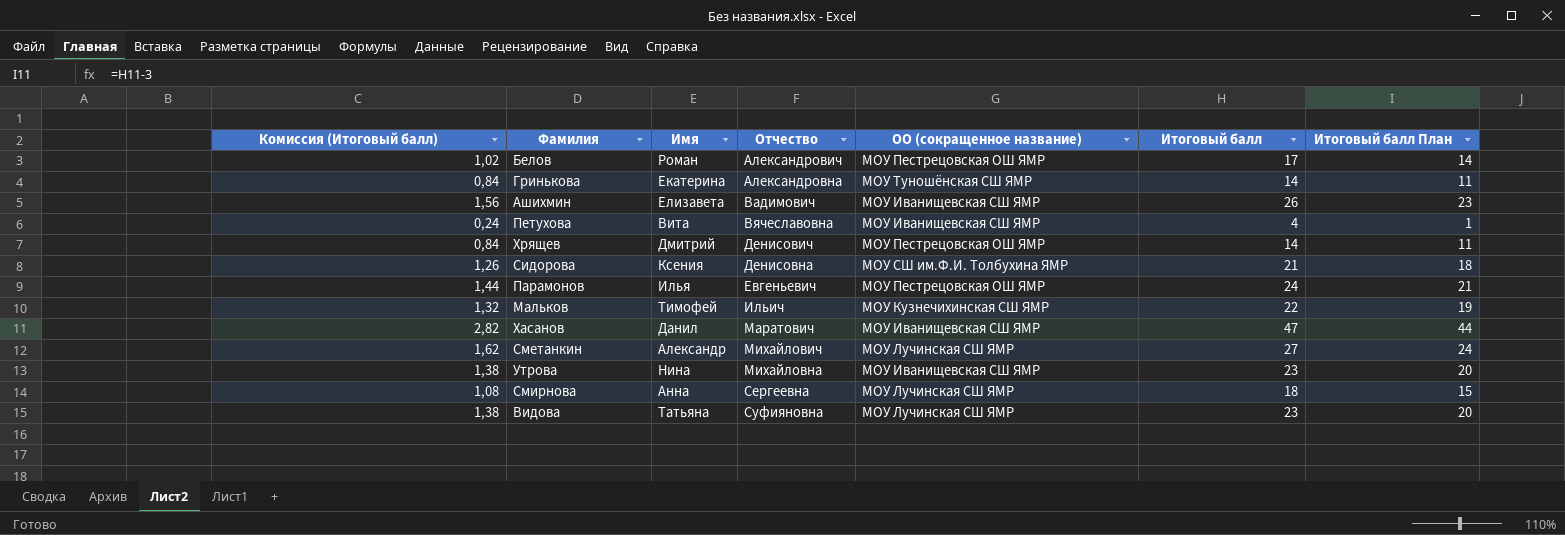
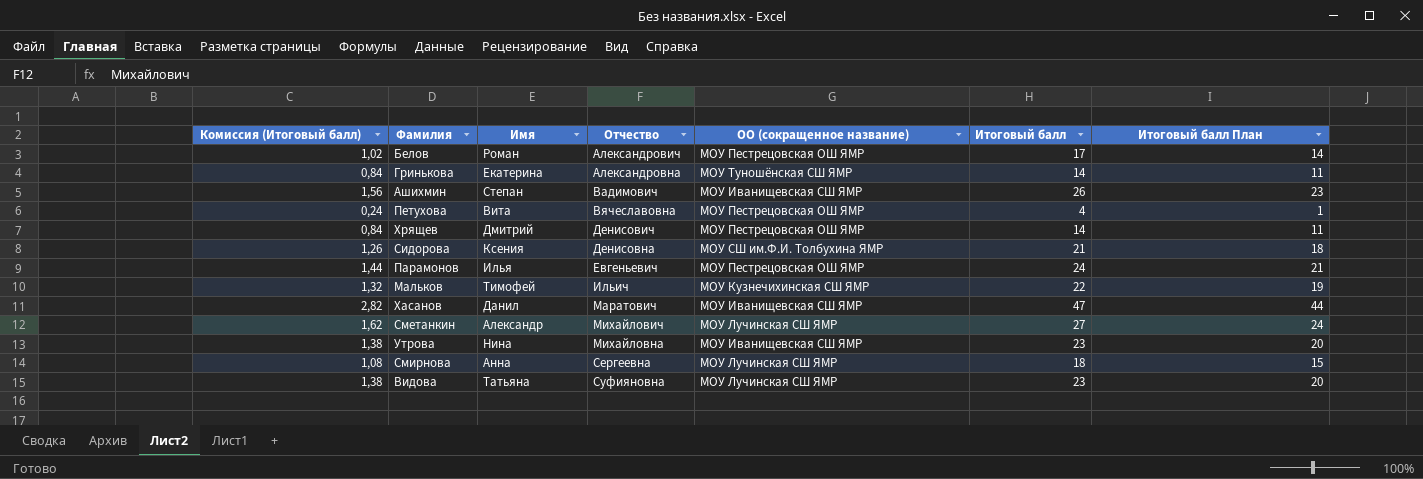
Ашихмин | Имя: Елизавета -> Степан
Петухова | ОО (сокращенное название): МОУ Иванищевская СШ ЯМР -> МОУ Пестрецовская ОШ ЯМР

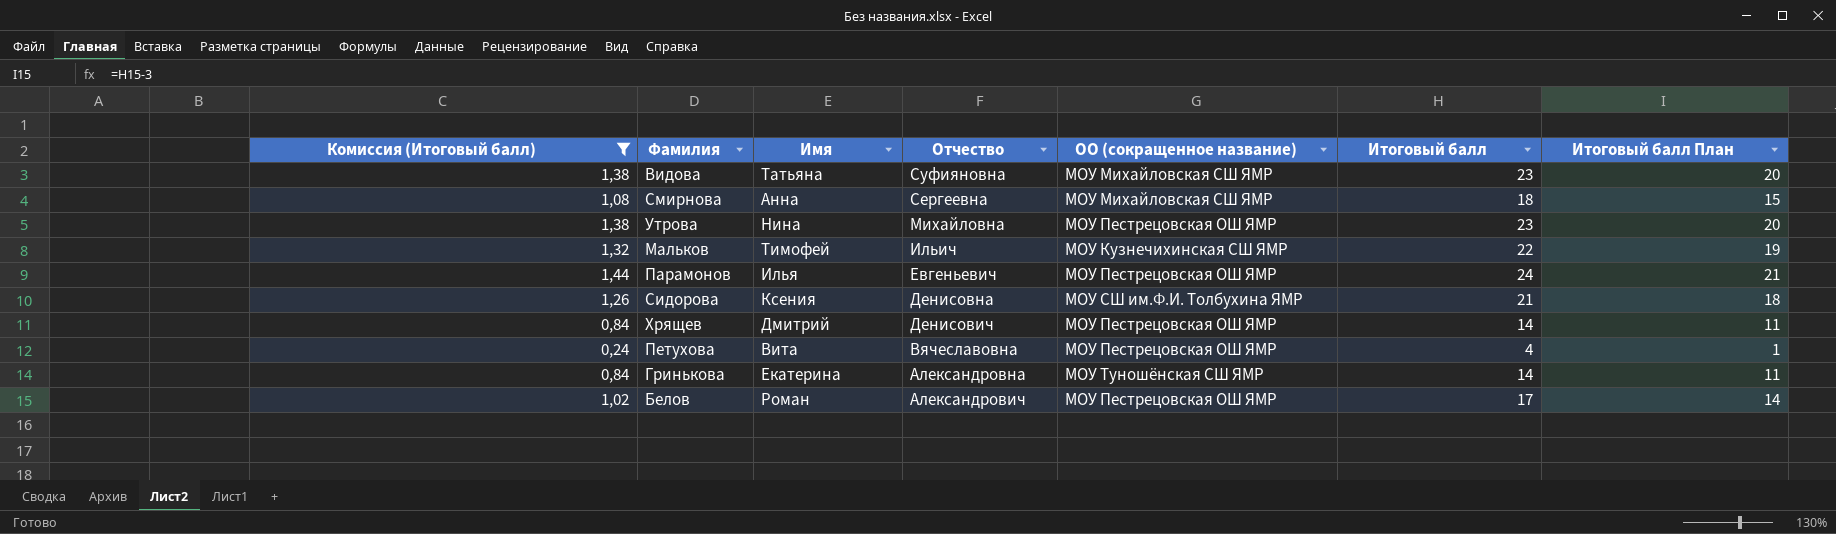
filter: none -> Комиссия (Итоговый балл) <= 1,44
row order: Отчество ascending -> Отчество descending
Видова | ОО (сокращенное название): МОУ Лучинская СШ ЯМР -> МОУ Михайловская СШ ЯМР
Смирнова | ОО (сокращенное название): МОУ Лучинская СШ ЯМР -> МОУ Михайловская СШ ЯМР
Утрова | ОО (сокращенное название): МОУ Иванищевская СШ ЯМР -> МОУ Пестрецовская ОШ ЯМР

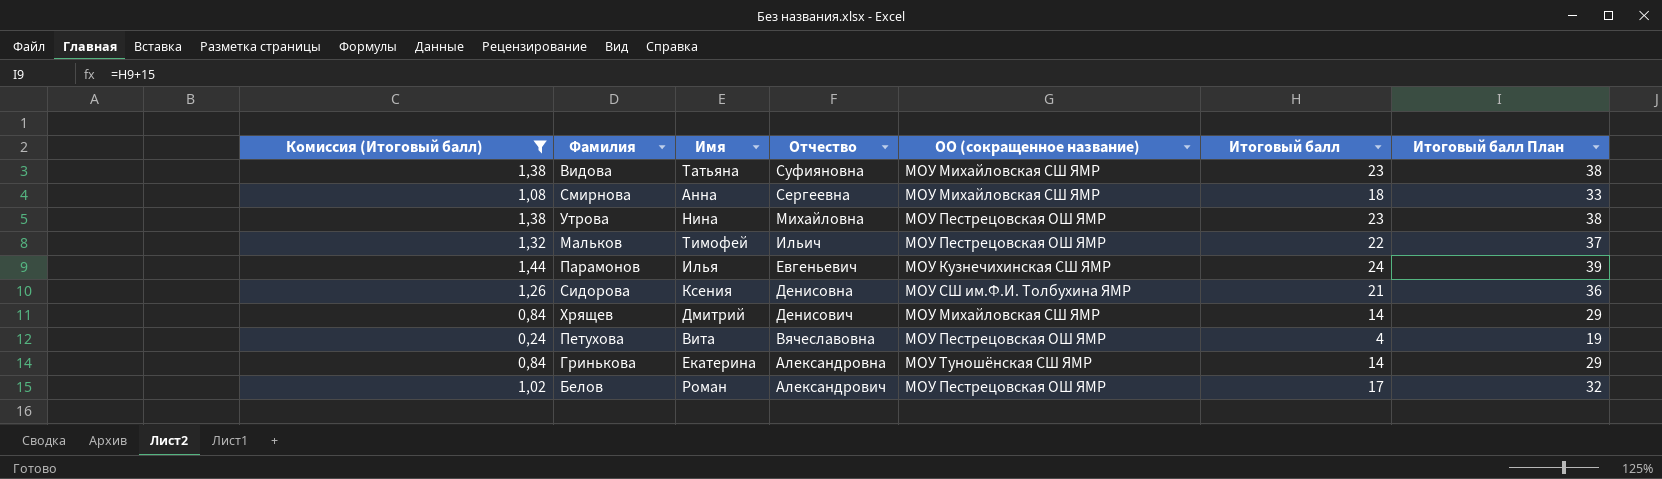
column Итоговый балл План | formula: [Итоговый балл] - 3 -> [Итоговый балл] + 15
Мальков | ОО (сокращенное название): МОУ Кузнечихинская СШ ЯМР -> МОУ Пестрецовская ОШ ЯМР
Парамонов | ОО (сокращенное название): МОУ Пестрецовская ОШ ЯМР -> МОУ Кузнечихинская СШ ЯМР
Хрящев | ОО (сокращенное название): МОУ Пестрецовская ОШ ЯМР -> МОУ Михайловская СШ ЯМР

